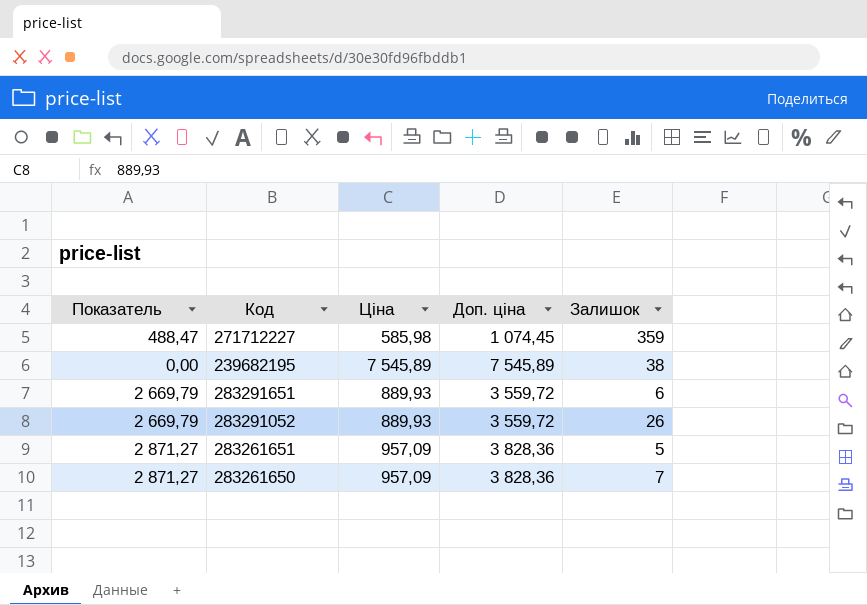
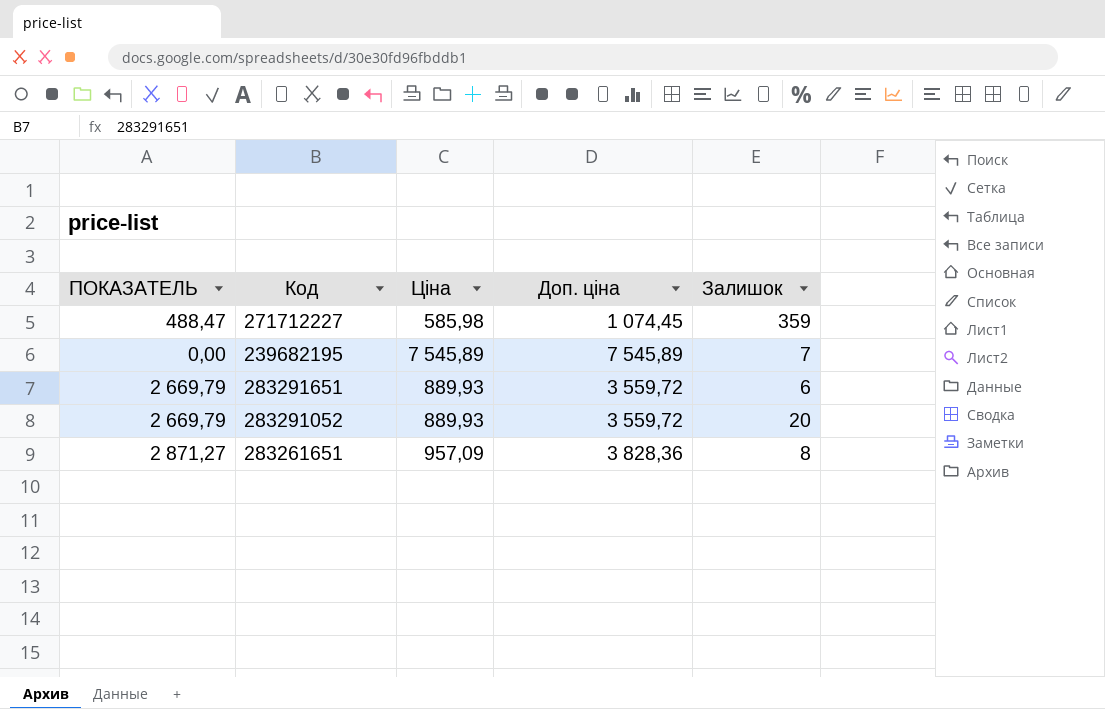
column name: Показатель -> ПОКАЗАТЕЛЬ
row 283261650: 2 871,27 | 957,09 | 3 828,36 | 7 -> none
239682195 | Залишок: 38 -> 7
283291052 | Залишок: 26 -> 20
283261651 | Залишок: 5 -> 8

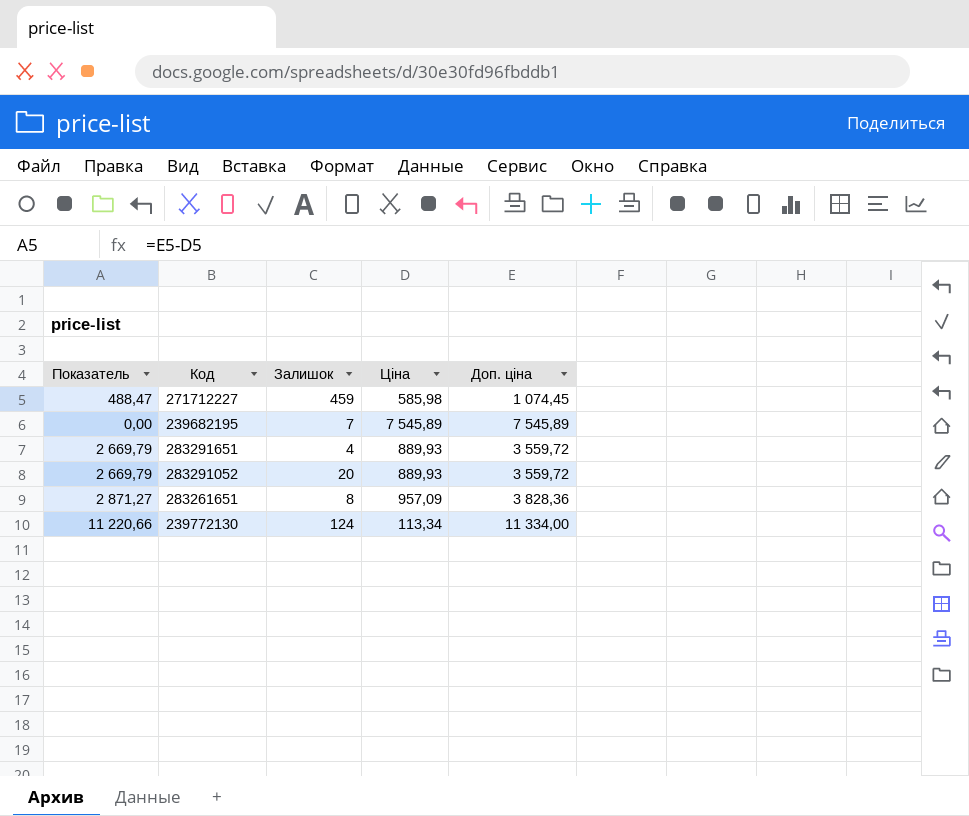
column name: ПОКАЗАТЕЛЬ -> Показатель
column Залишок | position: 5 -> 3
271712227 | Залишок: 359 -> 459
283291651 | Залишок: 6 -> 4
row 239772130: none -> 11 220,66 | 124 | 113,34 | 11 334,00

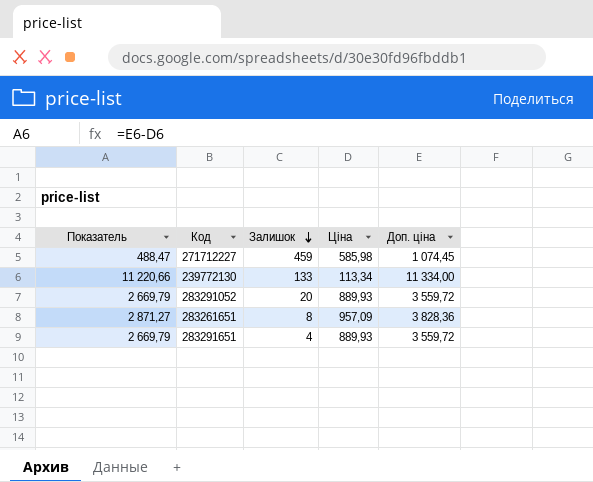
row order: none -> Залишок descending
row 239682195: 0,00 | 7 | 7 545,89 | 7 545,89 -> none
239772130 | Залишок: 124 -> 133

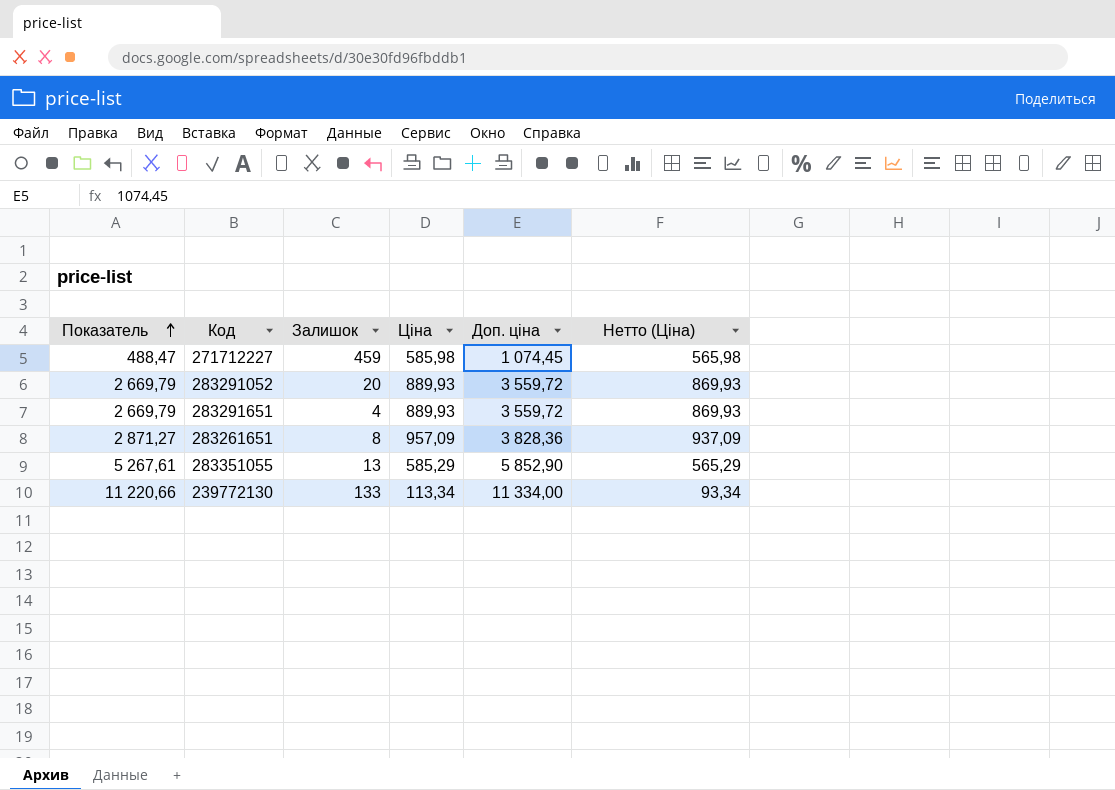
row order: Залишок descending -> Показатель ascending
column Нетто (Ціна) | formula: none -> [Ціна] - 20
row 283351055: none -> 5 267,61 | 13 | 585,29 | 5 852,90 | 565,29

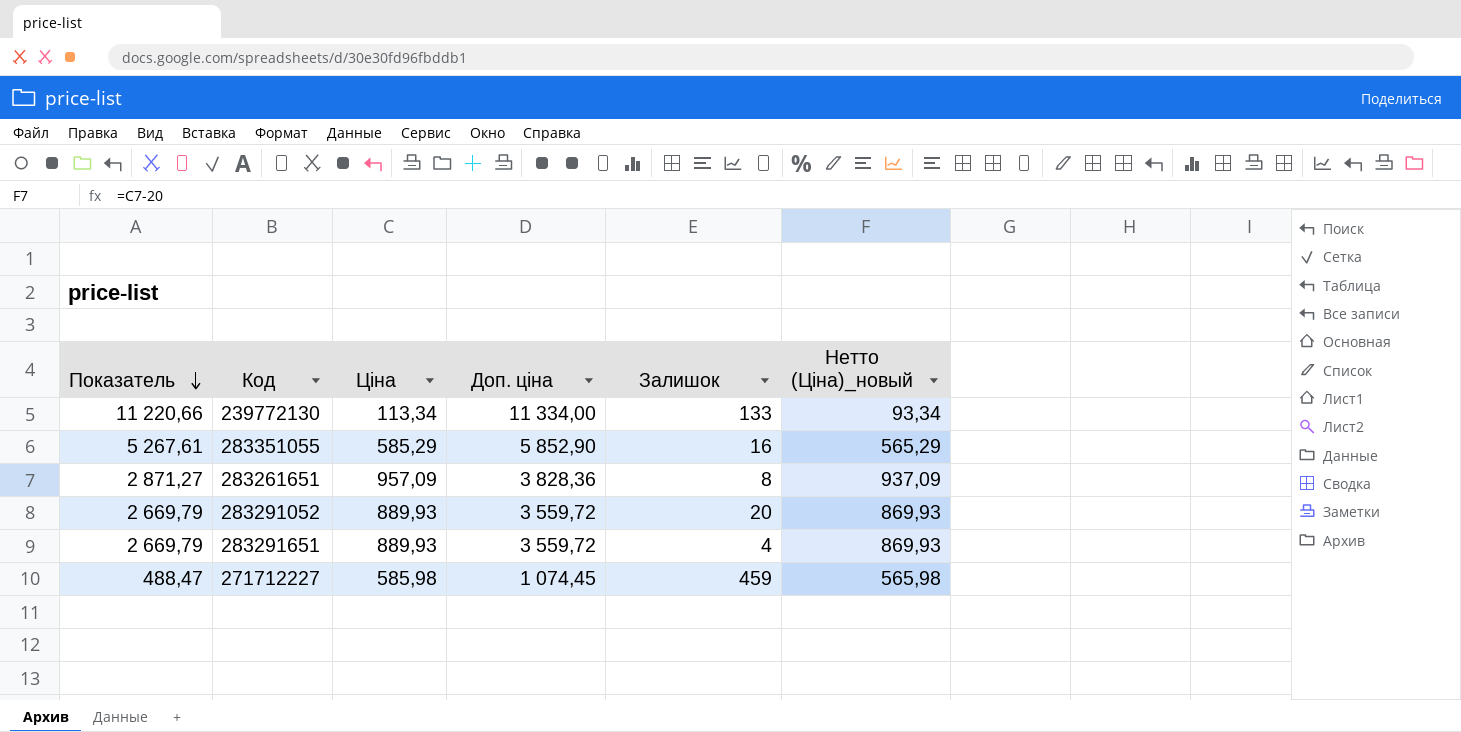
row order: Показатель ascending -> Показатель descending
column Залишок | position: 3 -> 5
column name: Нетто (Ціна) -> Нетто (Ціна)_новый
283351055 | Залишок: 13 -> 16

